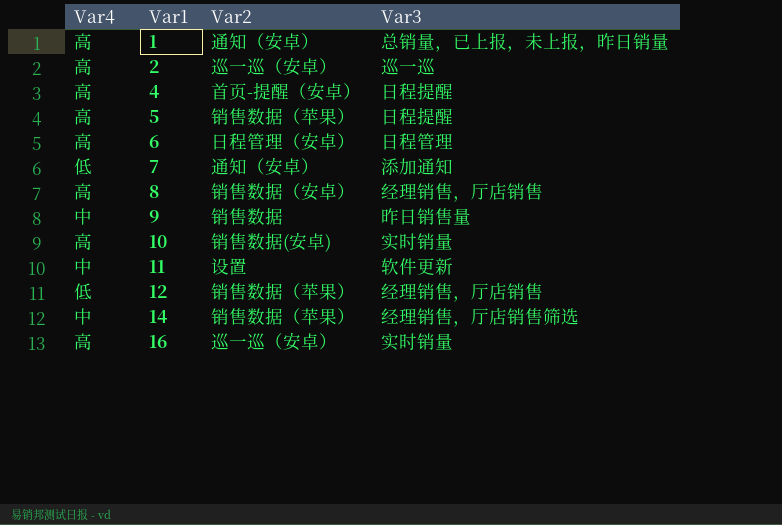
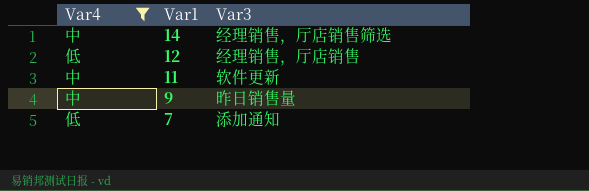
filter: none -> Var4 != 高
row order: Var1 ascending -> Var1 descending
column Var2 | position: 3 -> none

